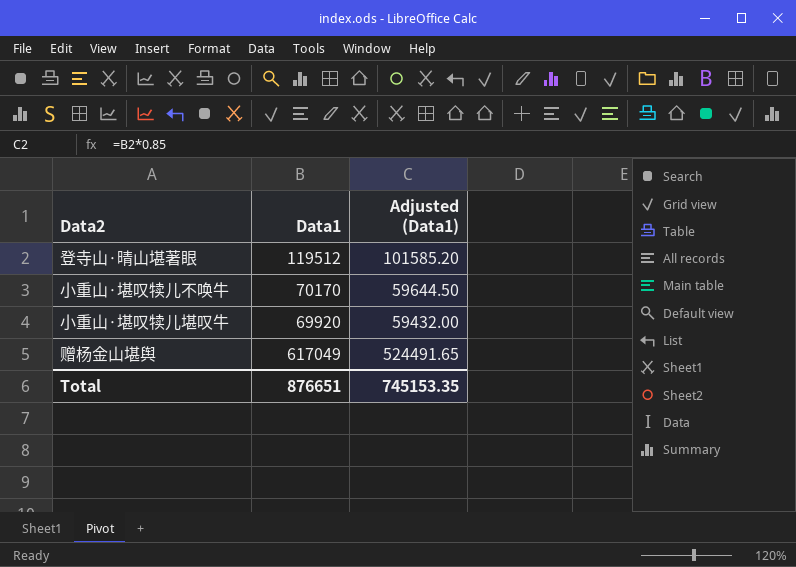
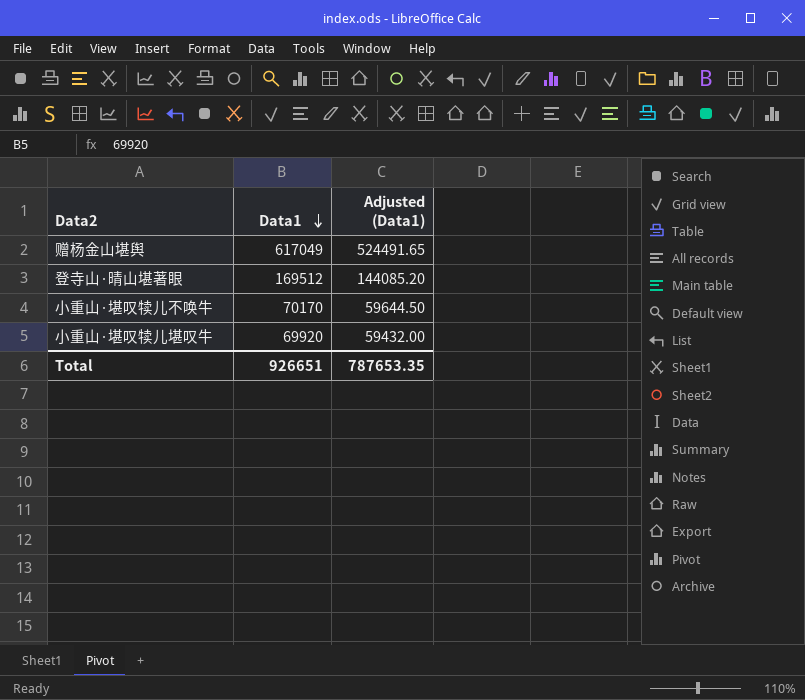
row order: none -> Data1 descending
登寺山·晴山堪著眼 | Data1: 119512 -> 169512
登寺山·晴山堪著眼 | Adjusted (Data1): 101585.20 -> 144085.20
Total | Data1: 876651 -> 926651
Total | Adjusted (Data1): 745153.35 -> 787653.35

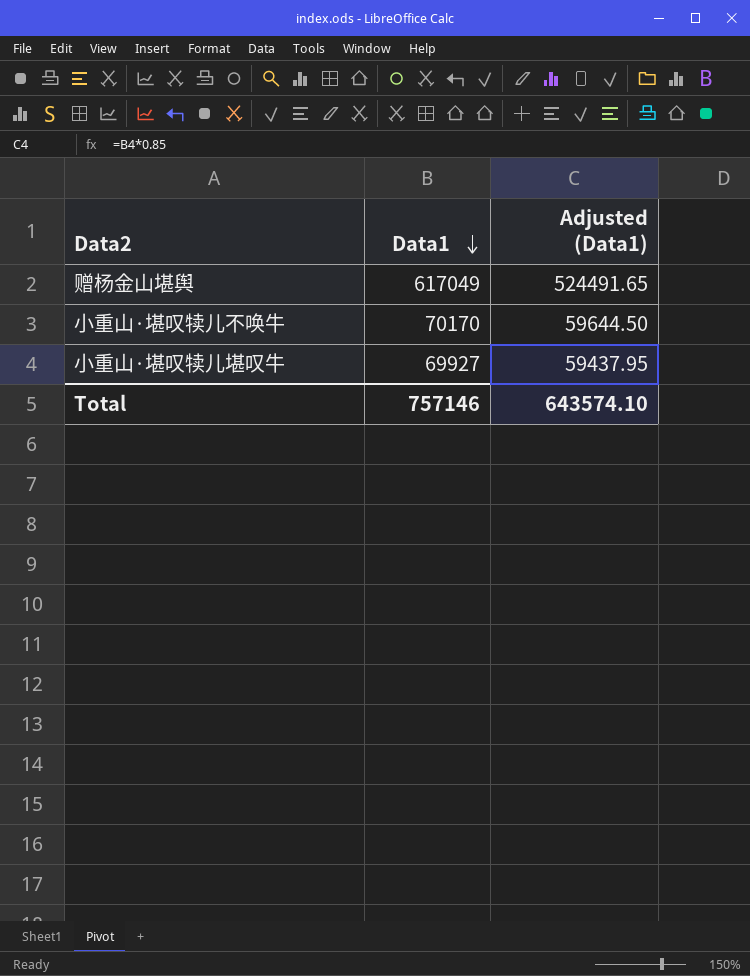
row 登寺山·晴山堪著眼: 169512 | 144085.20 -> none
小重山·堪叹犊儿堪叹牛 | Data1: 69920 -> 69927
小重山·堪叹犊儿堪叹牛 | Adjusted (Data1): 59432.00 -> 59437.95
Total | Data1: 926651 -> 757146
Total | Adjusted (Data1): 787653.35 -> 643574.10

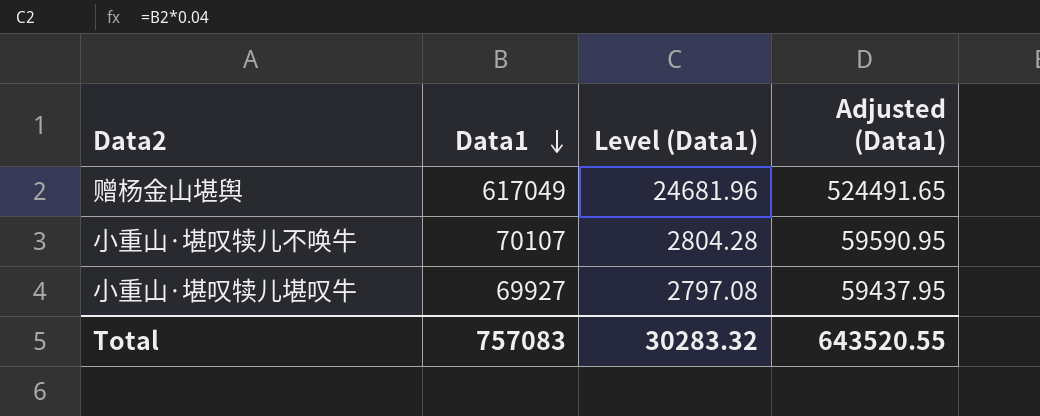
column Level (Data1) | formula: none -> [Data1] * 0.04
小重山·堪叹犊儿不唤牛 | Data1: 70170 -> 70107
小重山·堪叹犊儿不唤牛 | Adjusted (Data1): 59644.50 -> 59590.95
Total | Data1: 757146 -> 757083
Total | Adjusted (Data1): 643574.10 -> 643520.55

